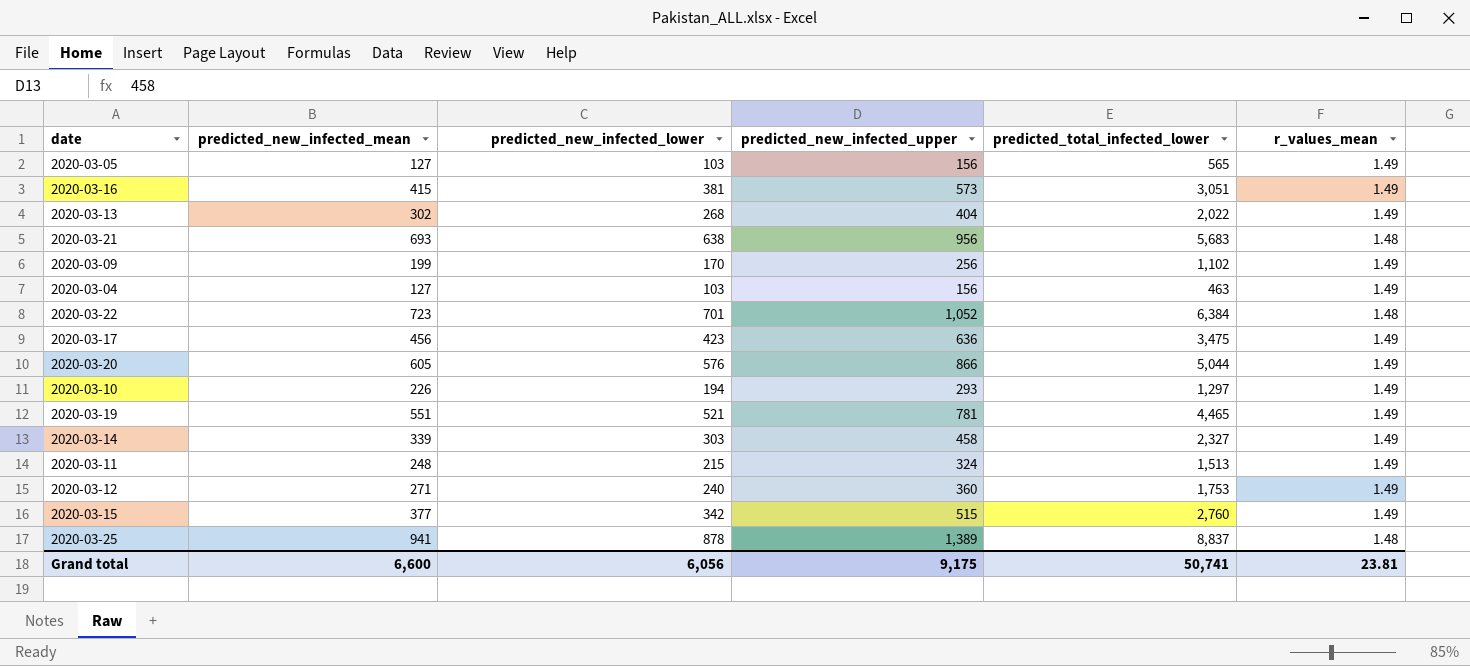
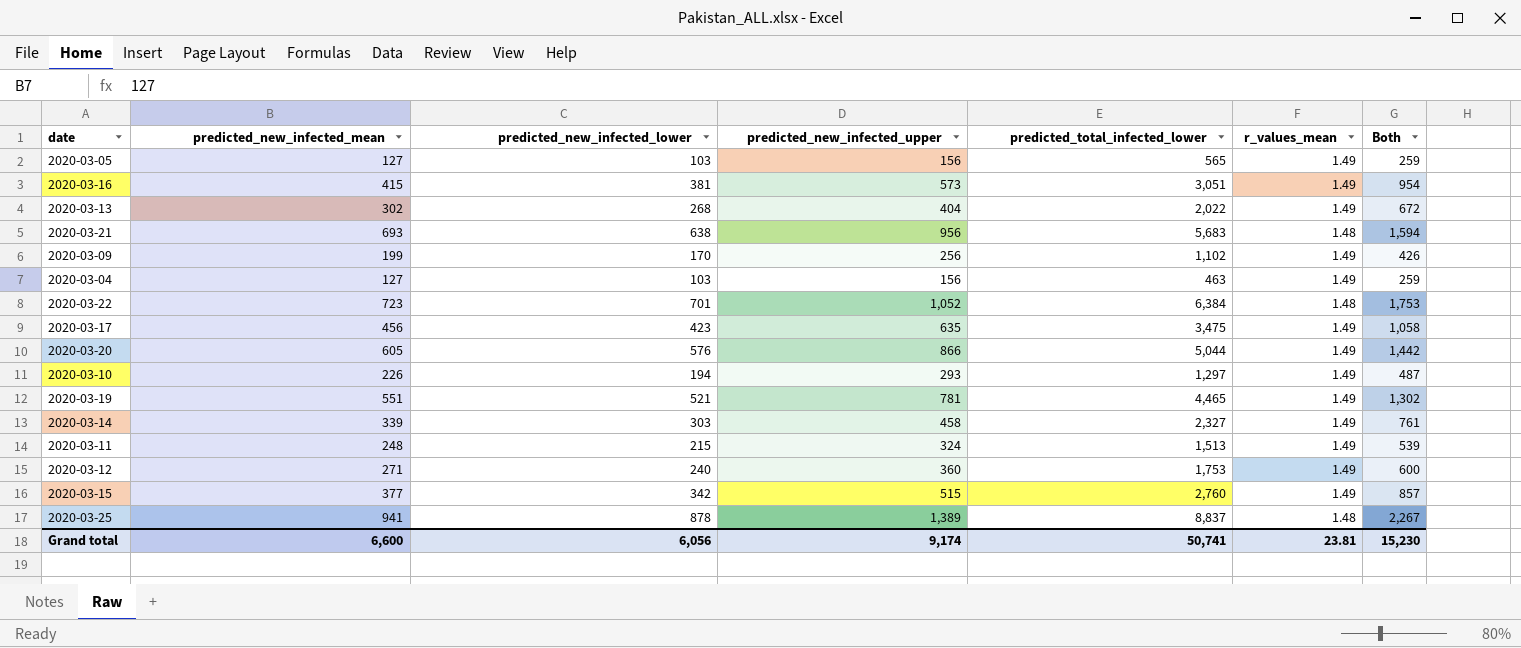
column Both | formula: none -> [predicted_new_infected_lower] + [predicted_new_infected_upper]
2020-03-17 | predicted_new_infected_upper: 636 -> 635
Grand total | predicted_new_infected_upper: 9,175 -> 9,174

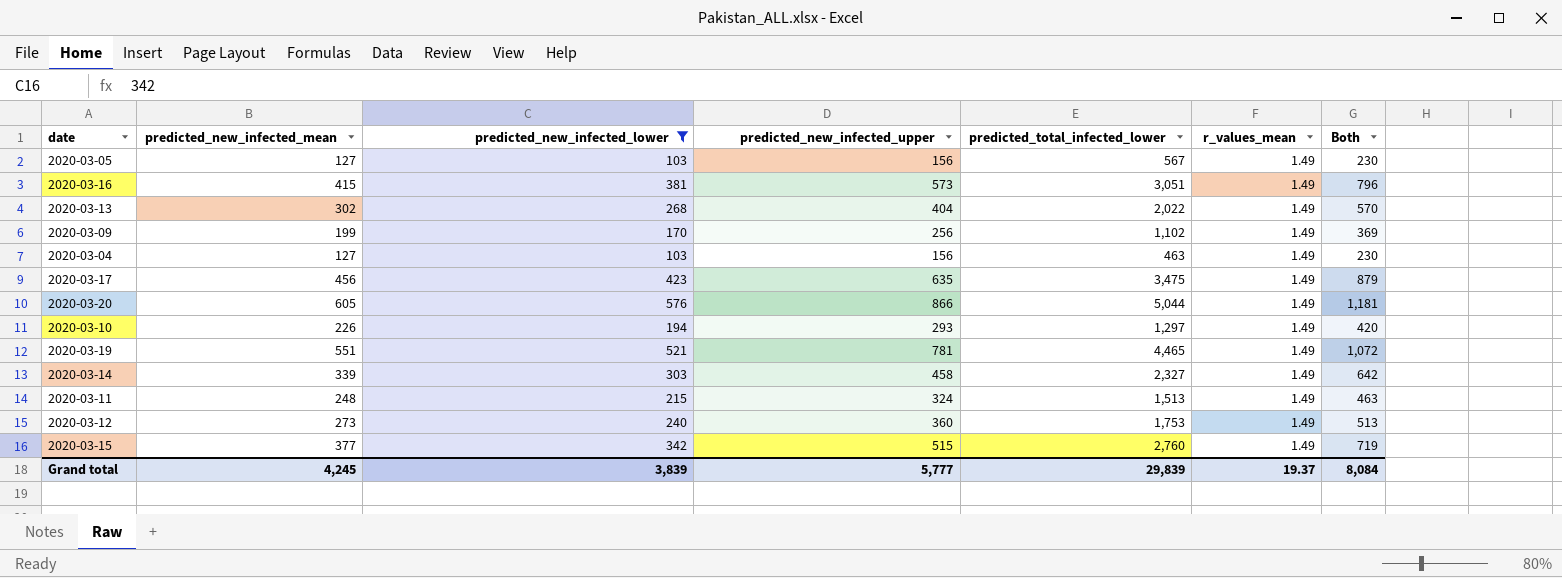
filter: none -> predicted_new_infected_lower <= 576
column Both | formula: [predicted_new_infected_lower] + [predicted_new_infected_upper] -> [predicted_new_infected_mean] + [predicted_new_infected_lower]
2020-03-05 | predicted_total_infected_lower: 565 -> 567
2020-03-12 | predicted_new_infected_mean: 271 -> 273
Grand total | predicted_new_infected_mean: 6,600 -> 4,245
Grand total | predicted_new_infected_lower: 6,056 -> 3,839
Grand total | predicted_new_infected_upper: 9,174 -> 5,777
Grand total | predicted_total_infected_lower: 50,741 -> 29,839
Grand total | r_values_mean: 23.81 -> 19.37
Grand total | Both: 15,230 -> 8,084

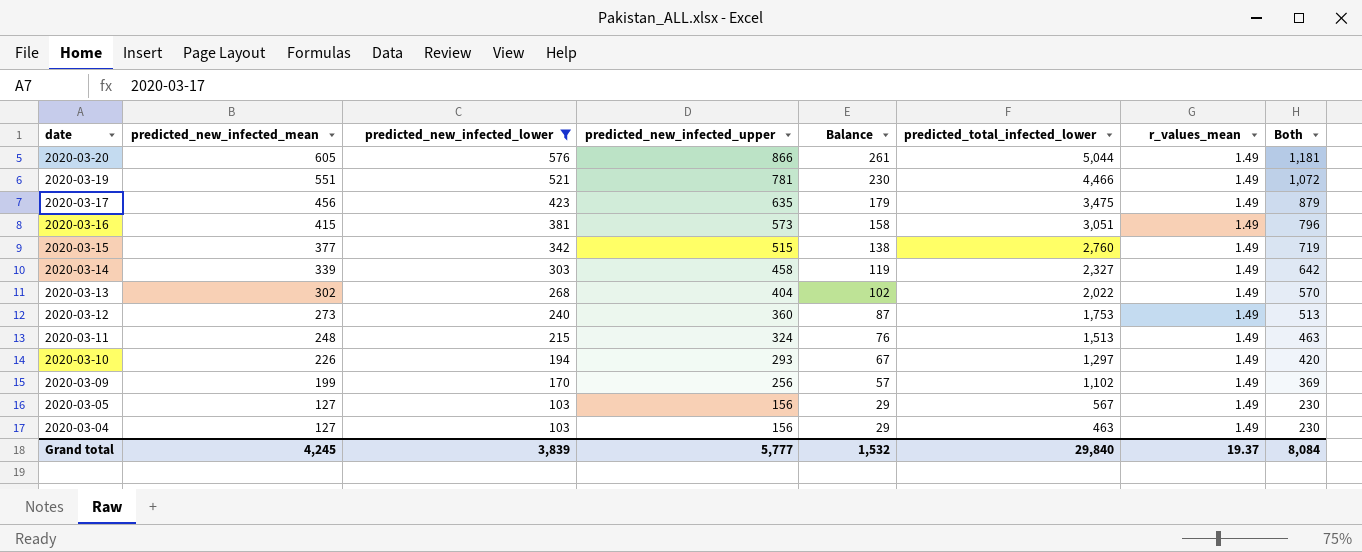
row order: none -> date descending
column Balance | formula: none -> [predicted_new_infected_upper] - [predicted_new_infected_mean]
2020-03-19 | predicted_total_infected_lower: 4,465 -> 4,466
Grand total | predicted_total_infected_lower: 29,839 -> 29,840

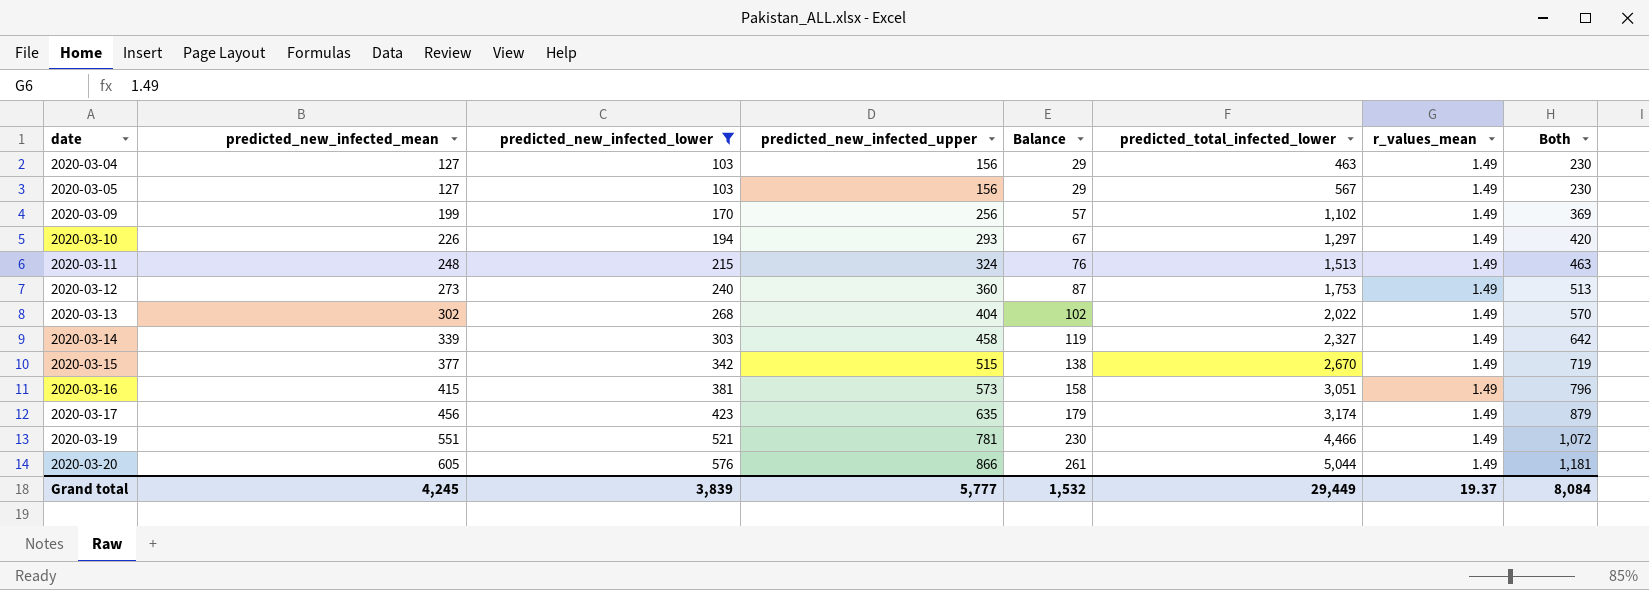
row order: date descending -> date ascending
2020-03-15 | predicted_total_infected_lower: 2,760 -> 2,670
2020-03-17 | predicted_total_infected_lower: 3,475 -> 3,174
Grand total | predicted_total_infected_lower: 29,840 -> 29,449

